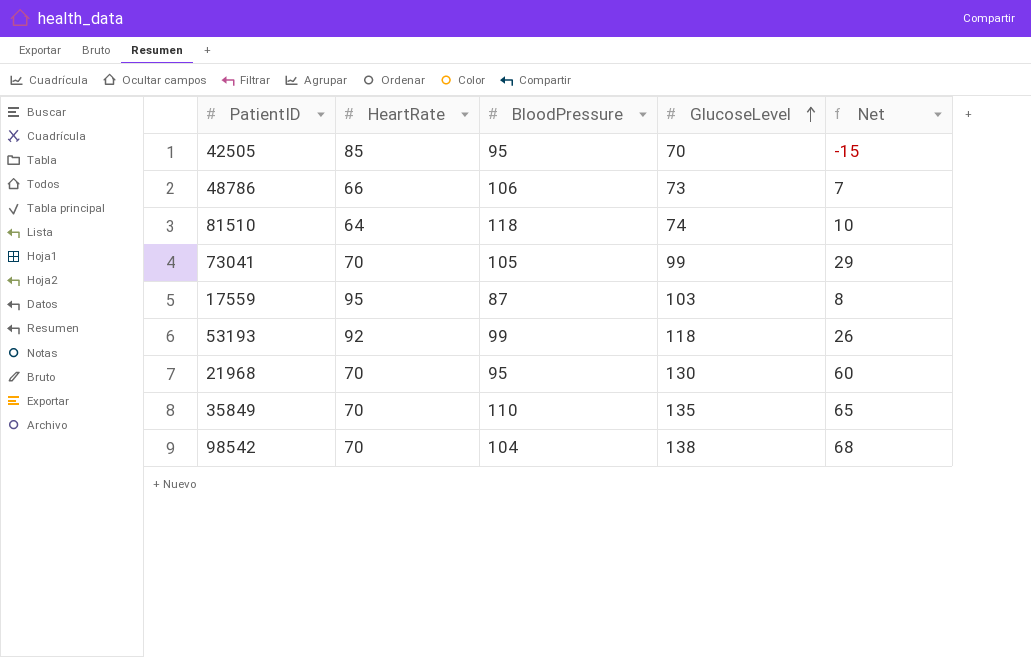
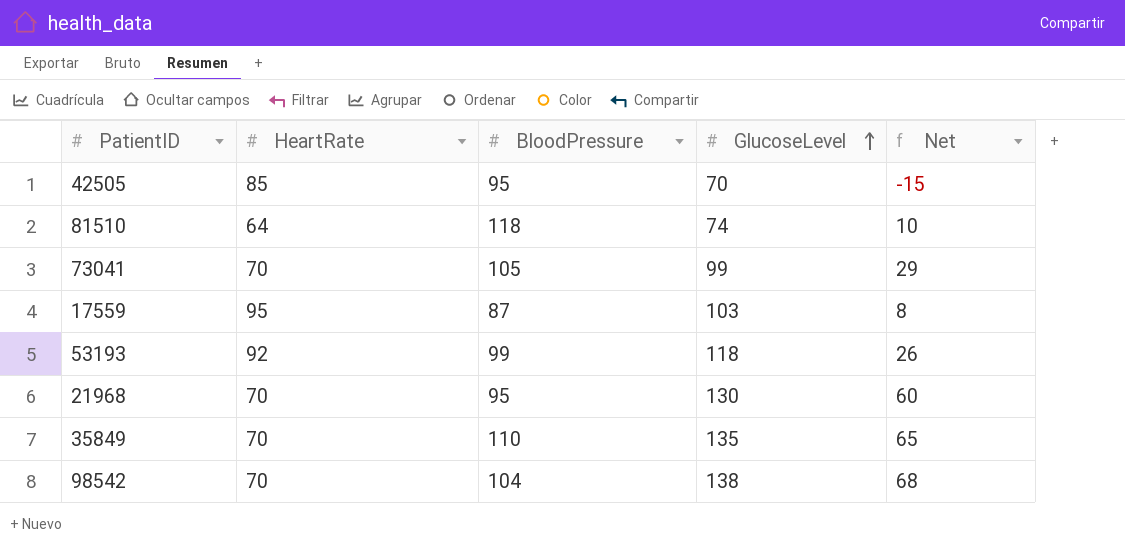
row 48786: 66 | 106 | 73 | 7 -> none

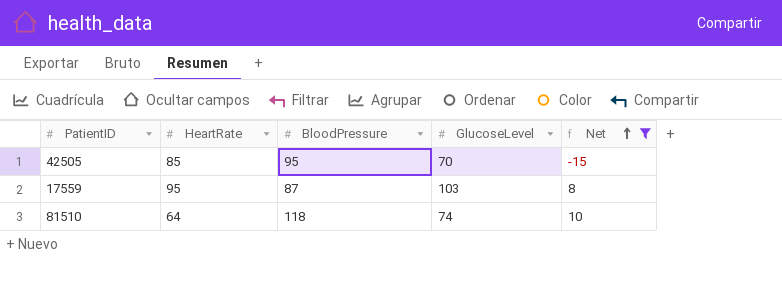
filter: none -> Net <= 10
row order: GlucoseLevel ascending -> Net ascending

